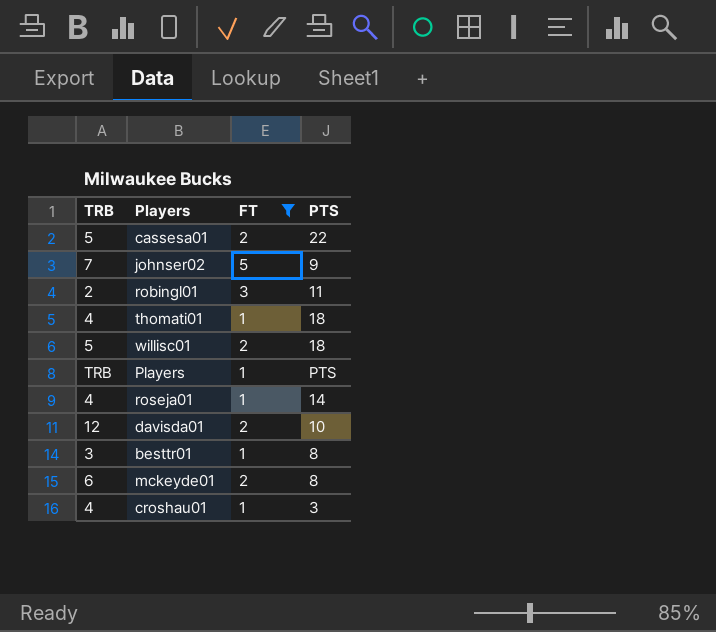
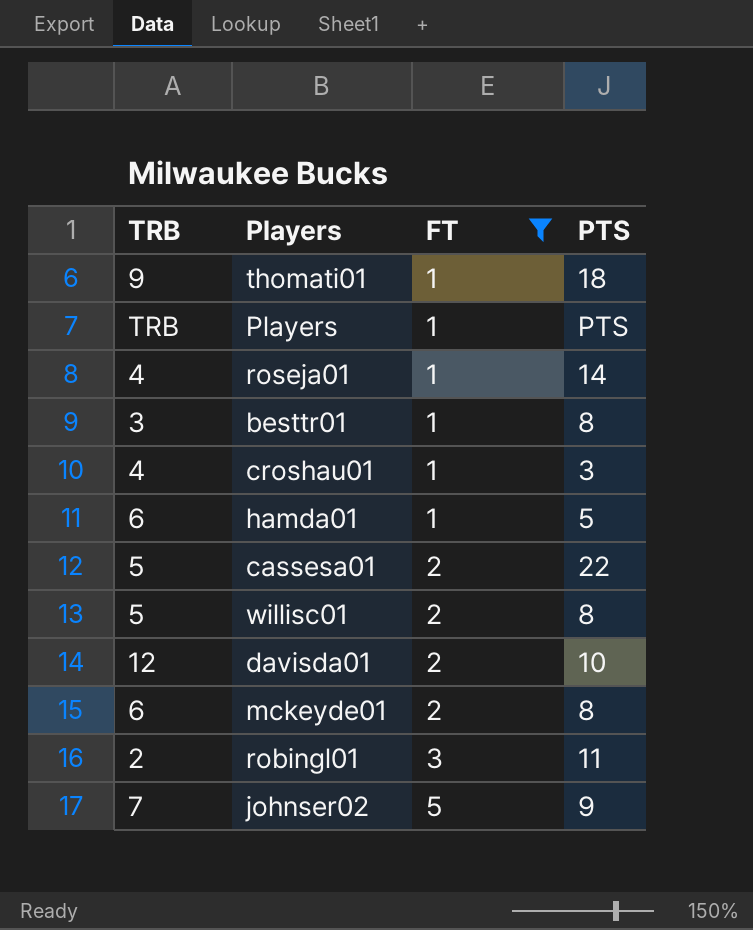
row order: none -> FT ascending
thomati01 | TRB: 4 -> 9
row hamda01: none -> 6 | 1 | 5
willisc01 | PTS: 18 -> 8

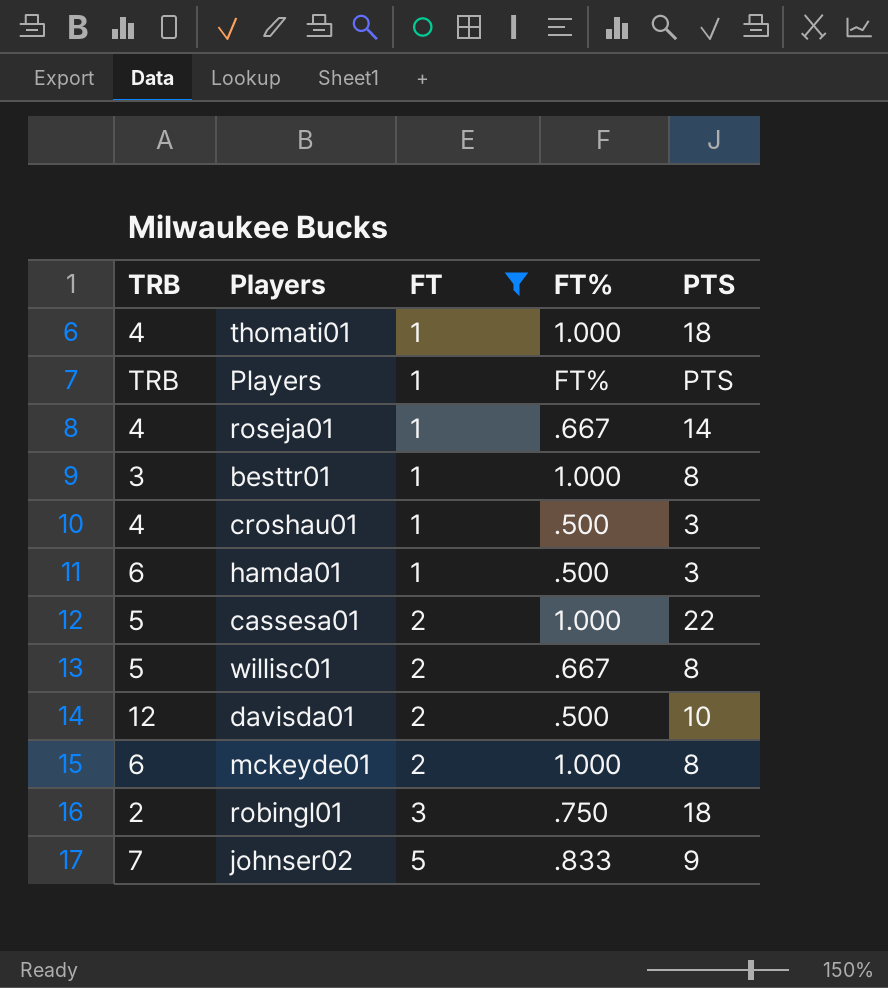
column FT% | position: none -> 4
thomati01 | TRB: 9 -> 4
hamda01 | PTS: 5 -> 3
robingl01 | PTS: 11 -> 18

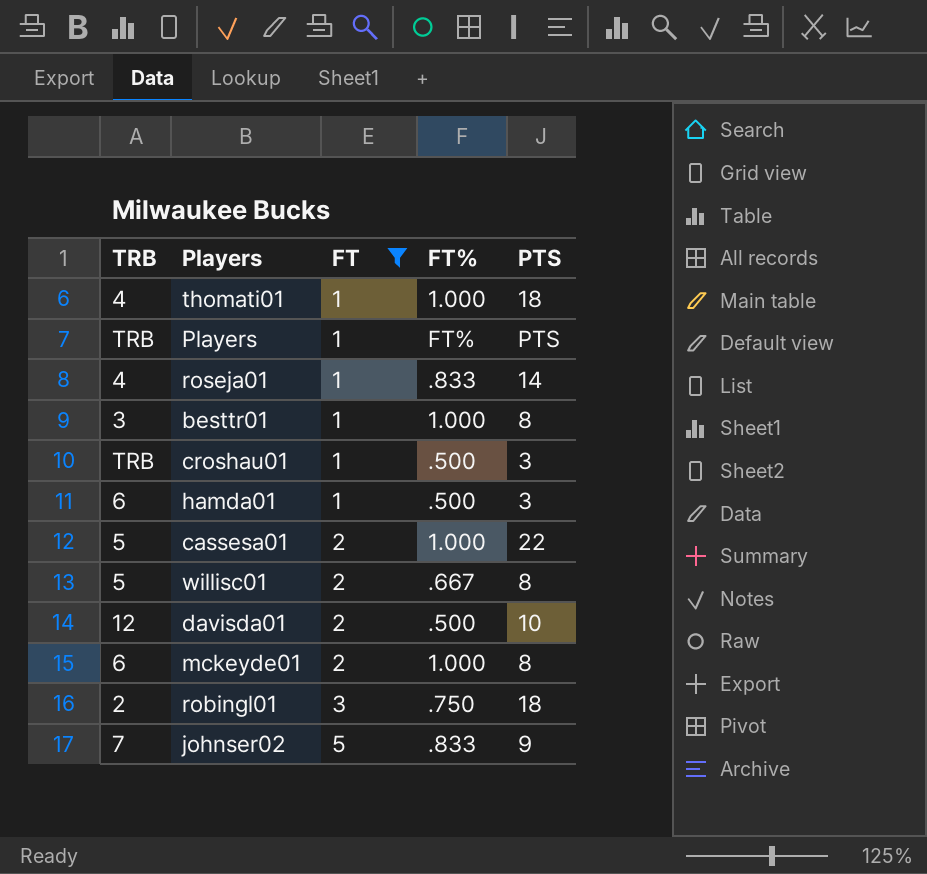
roseja01 | FT%: .667 -> .833
croshau01 | TRB: 4 -> TRB

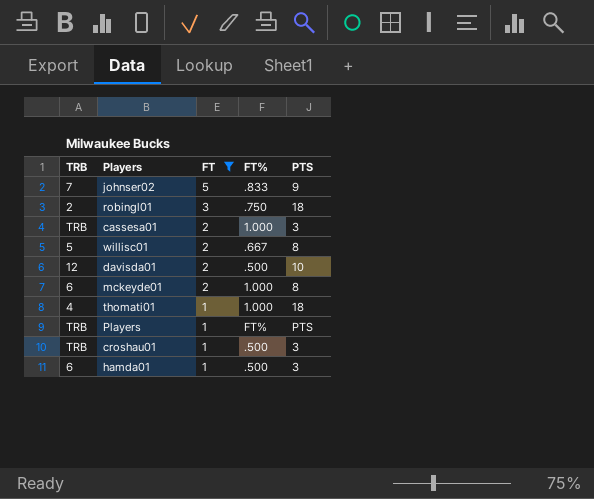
row order: FT ascending -> FT descending
row roseja01: 4 | 1 | .833 | 14 -> none
row besttr01: 3 | 1 | 1.000 | 8 -> none
cassesa01 | TRB: 5 -> TRB
cassesa01 | PTS: 22 -> 3

